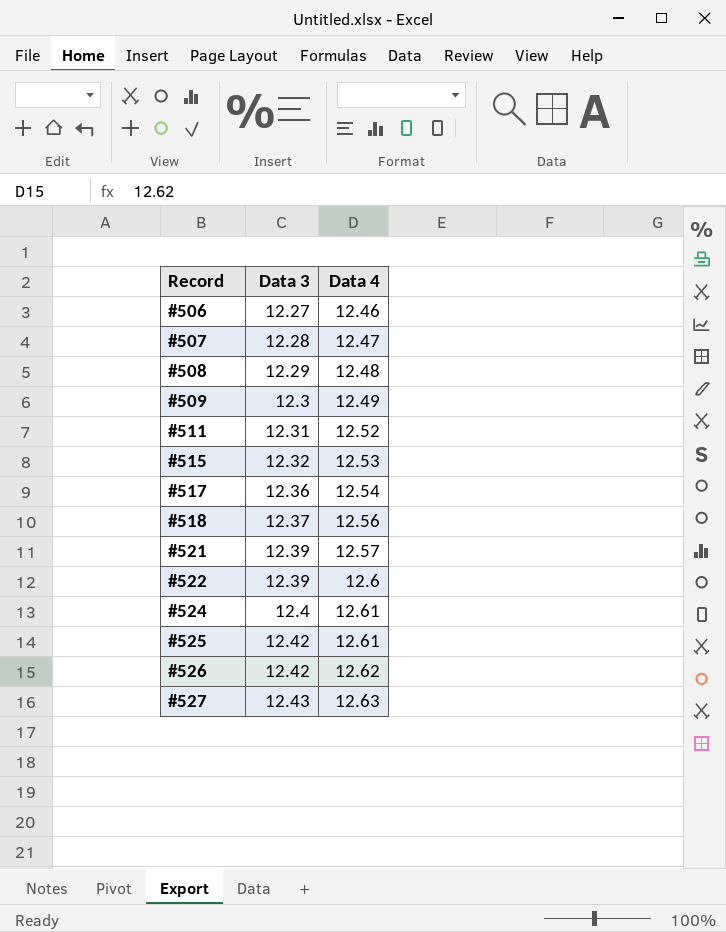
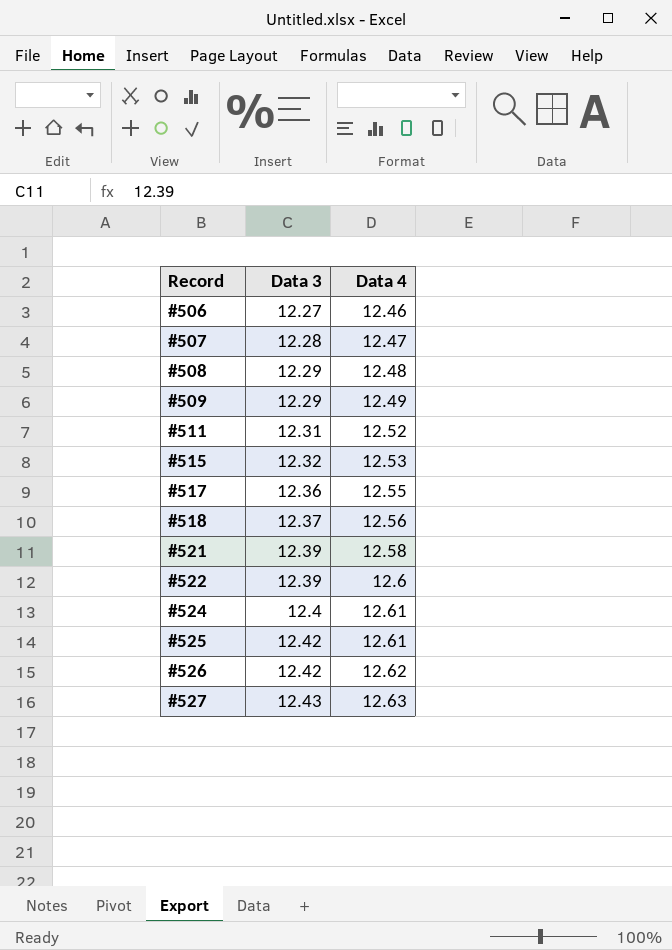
#509 | Data 3: 12.3 -> 12.29
#517 | Data 4: 12.54 -> 12.55
#521 | Data 4: 12.57 -> 12.58

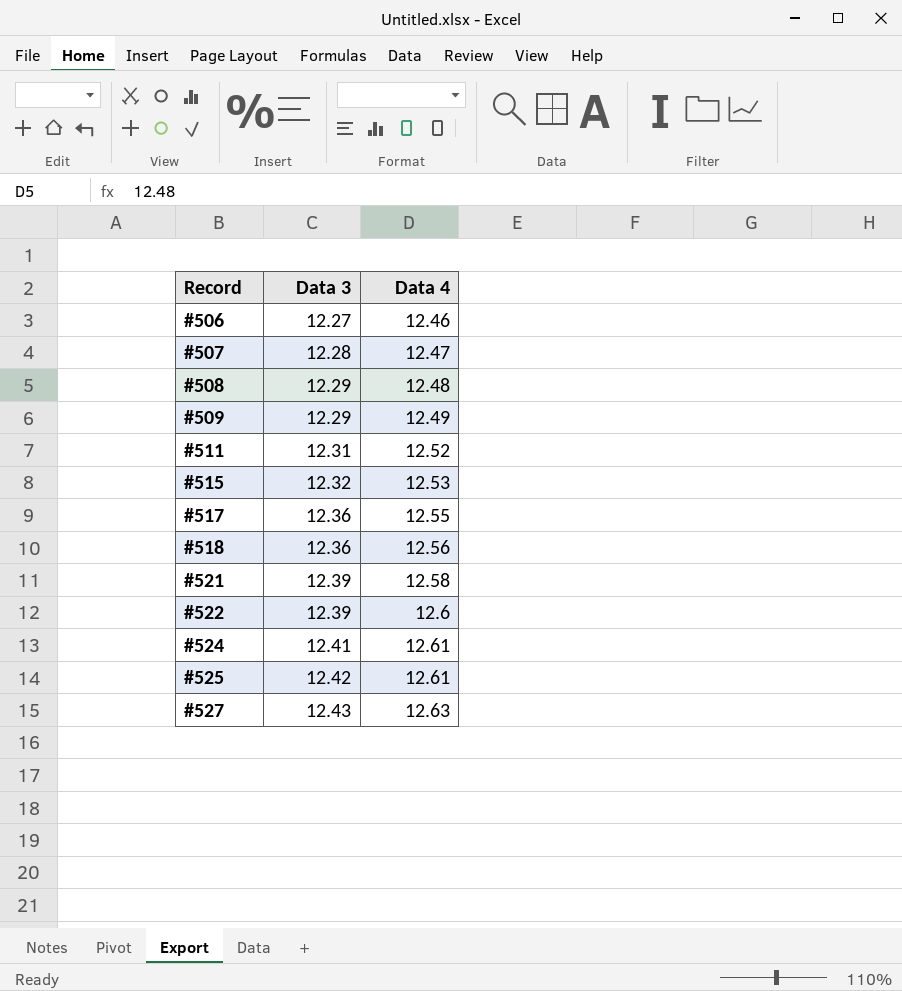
row #526: 12.42 | 12.62 -> none
#518 | Data 3: 12.37 -> 12.36
#524 | Data 3: 12.4 -> 12.41

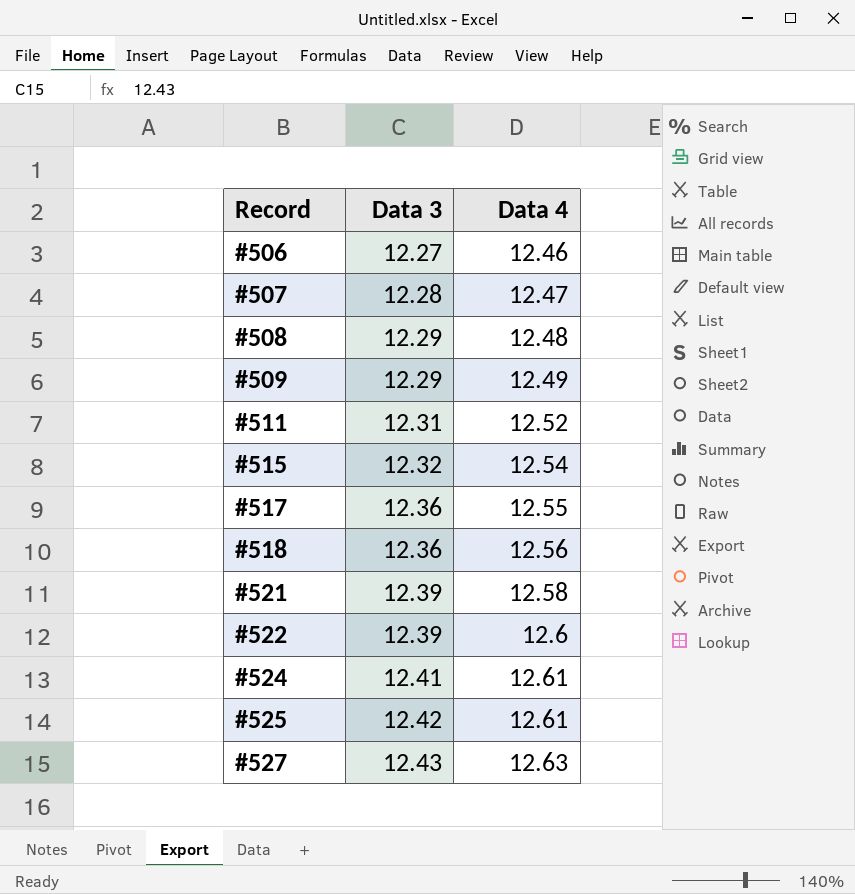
#515 | Data 4: 12.53 -> 12.54

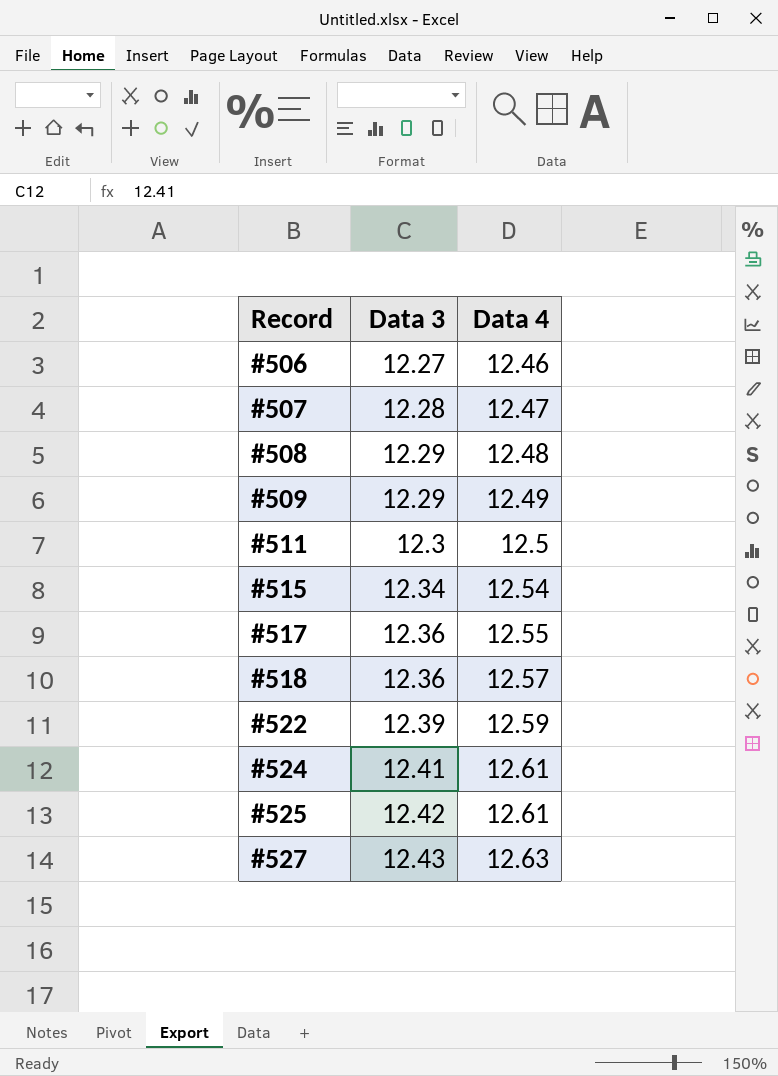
row #521: 12.39 | 12.58 -> none
#511 | Data 3: 12.31 -> 12.3
#511 | Data 4: 12.52 -> 12.5
#515 | Data 3: 12.32 -> 12.34
#518 | Data 4: 12.56 -> 12.57
#522 | Data 4: 12.6 -> 12.59

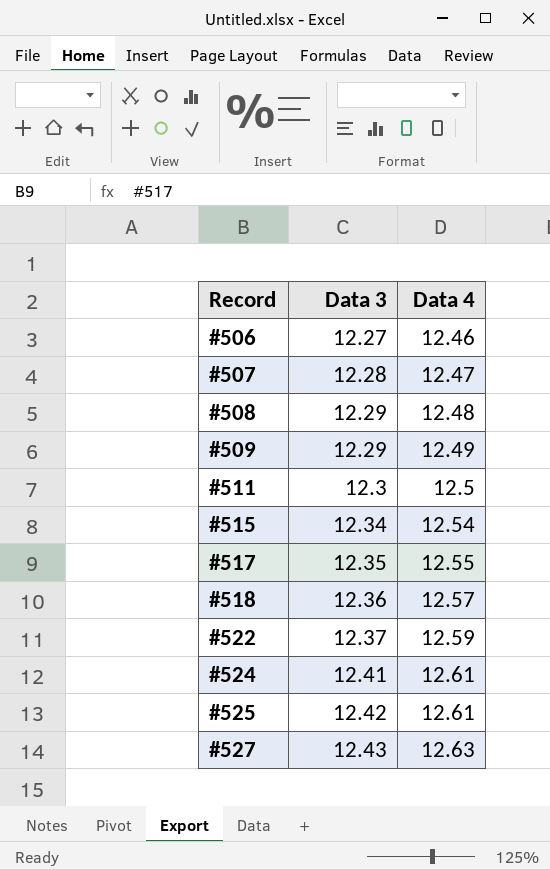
#517 | Data 3: 12.36 -> 12.35
#522 | Data 3: 12.39 -> 12.37

